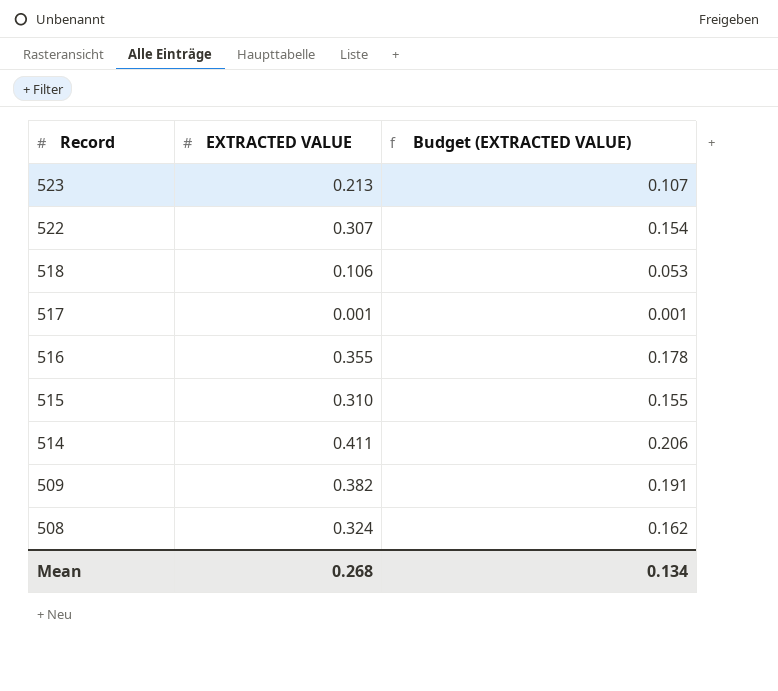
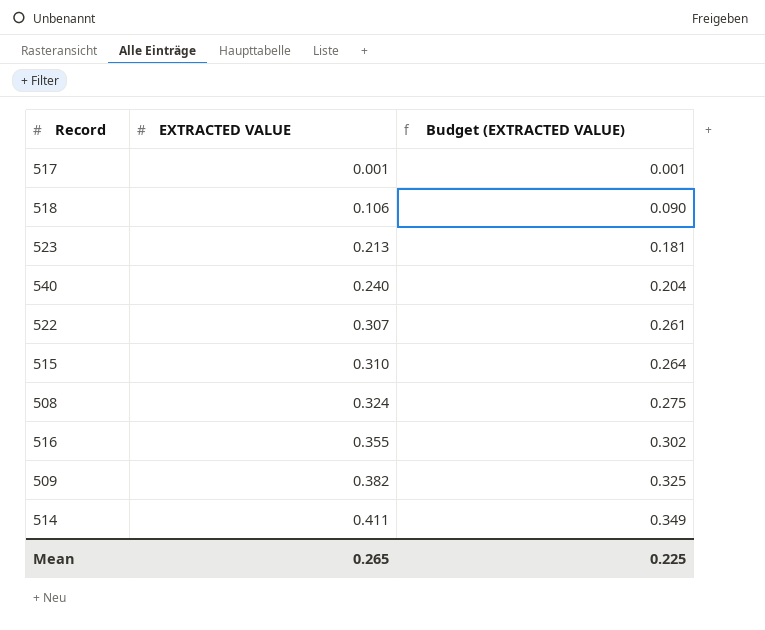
row order: Record descending -> EXTRACTED VALUE ascending
column Budget (EXTRACTED VALUE) | formula: [EXTRACTED VALUE] * 0.5 -> [EXTRACTED VALUE] * 0.85
row 540: none -> 0.240 | 0.204
Mean | EXTRACTED VALUE: 0.268 -> 0.265
Mean | Budget (EXTRACTED VALUE): 0.134 -> 0.225

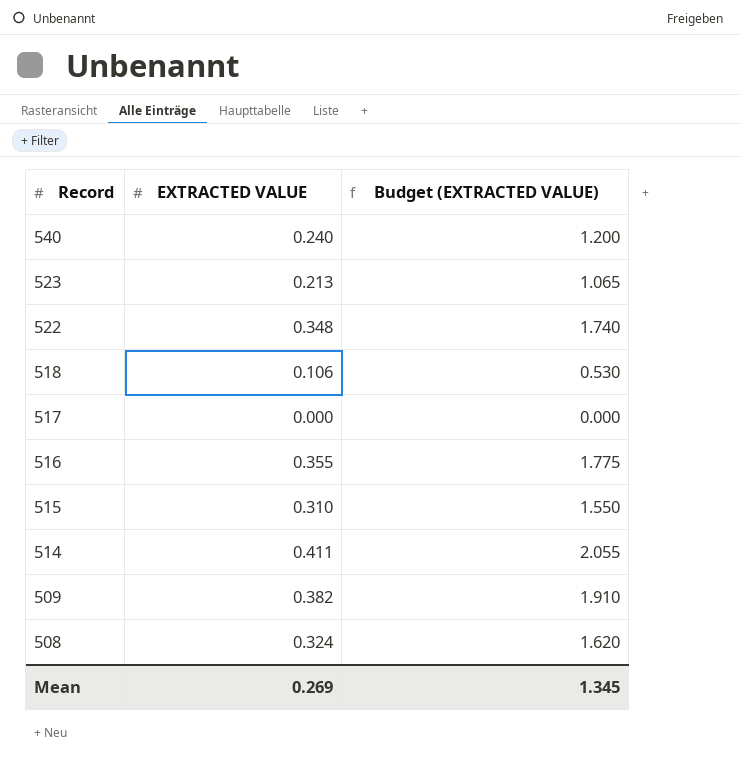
row order: EXTRACTED VALUE ascending -> Record descending
column Budget (EXTRACTED VALUE) | formula: [EXTRACTED VALUE] * 0.85 -> [EXTRACTED VALUE] * 5
522 | EXTRACTED VALUE: 0.307 -> 0.348
517 | EXTRACTED VALUE: 0.001 -> 0.000
Mean | EXTRACTED VALUE: 0.265 -> 0.269
Mean | Budget (EXTRACTED VALUE): 0.225 -> 1.345

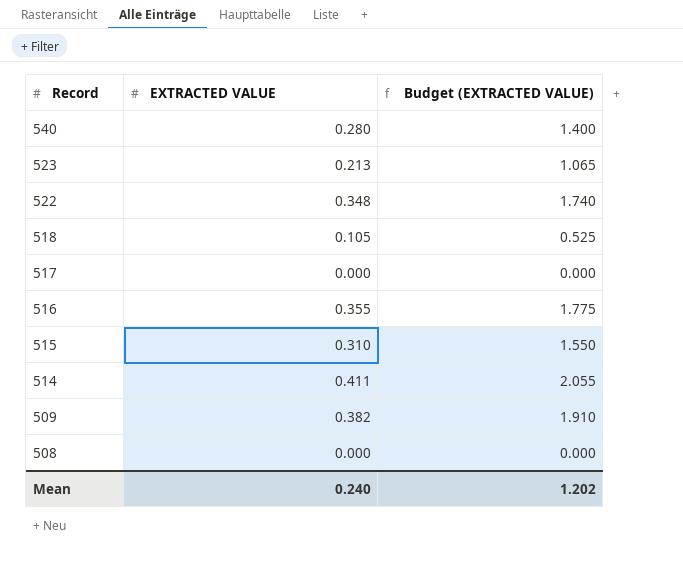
540 | EXTRACTED VALUE: 0.240 -> 0.280
540 | Budget (EXTRACTED VALUE): 1.200 -> 1.400
518 | EXTRACTED VALUE: 0.106 -> 0.105
518 | Budget (EXTRACTED VALUE): 0.530 -> 0.525
508 | EXTRACTED VALUE: 0.324 -> 0.000
508 | Budget (EXTRACTED VALUE): 1.620 -> 0.000
Mean | EXTRACTED VALUE: 0.269 -> 0.240
Mean | Budget (EXTRACTED VALUE): 1.345 -> 1.202

